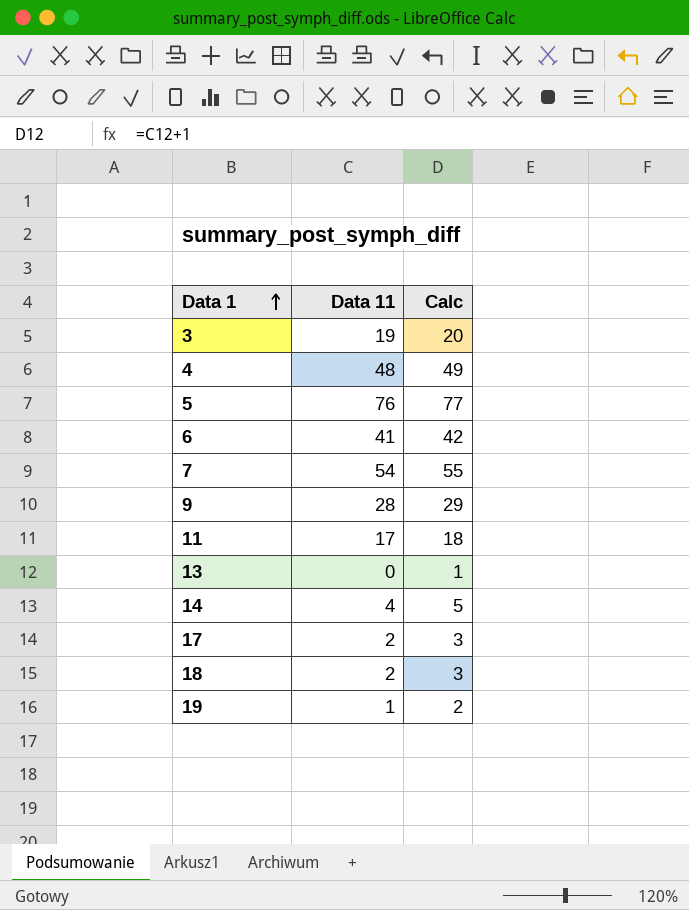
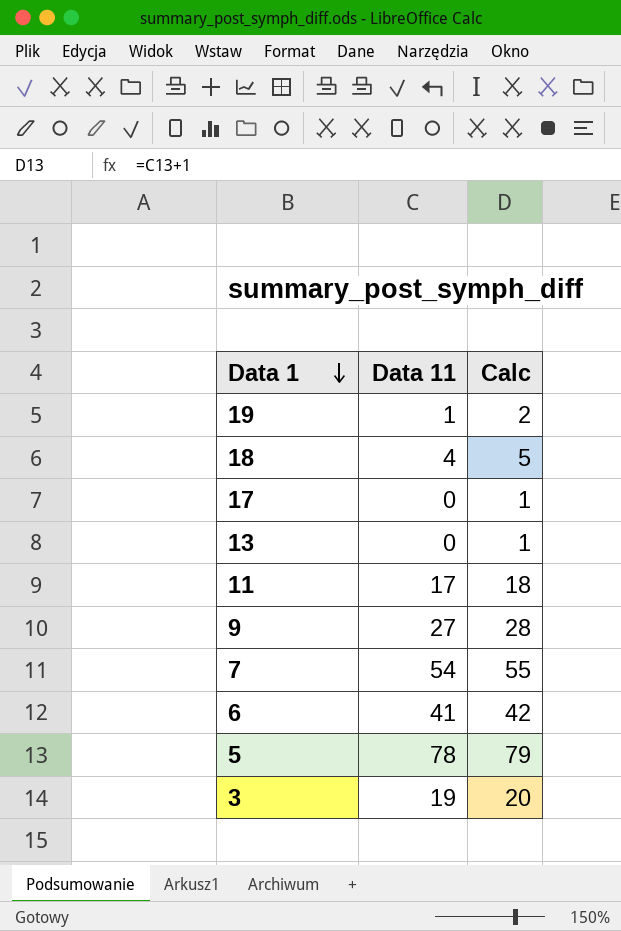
row order: Data 1 ascending -> Data 1 descending
row 4: 48 | 49 -> none
row 14: 4 | 5 -> none
18 | Data 11: 2 -> 4
18 | Calc: 3 -> 5
17 | Data 11: 2 -> 0
17 | Calc: 3 -> 1
9 | Data 11: 28 -> 27
9 | Calc: 29 -> 28
5 | Data 11: 76 -> 78
5 | Calc: 77 -> 79

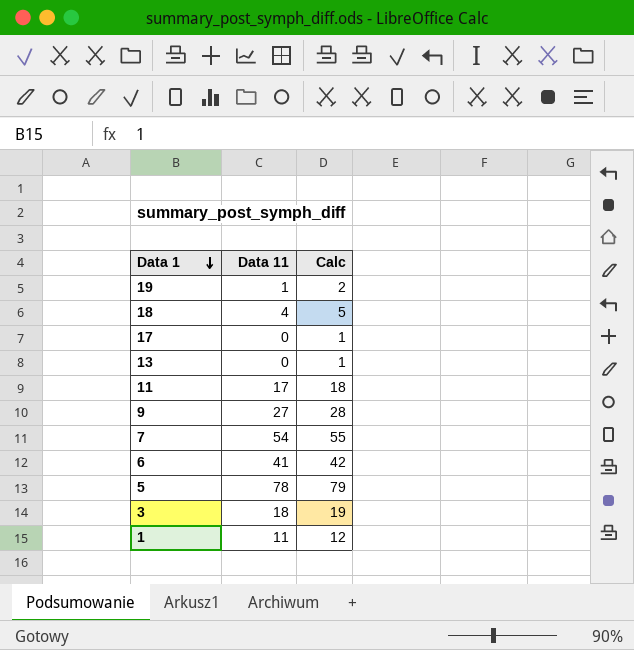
3 | Data 11: 19 -> 18
3 | Calc: 20 -> 19
row 1: none -> 11 | 12

